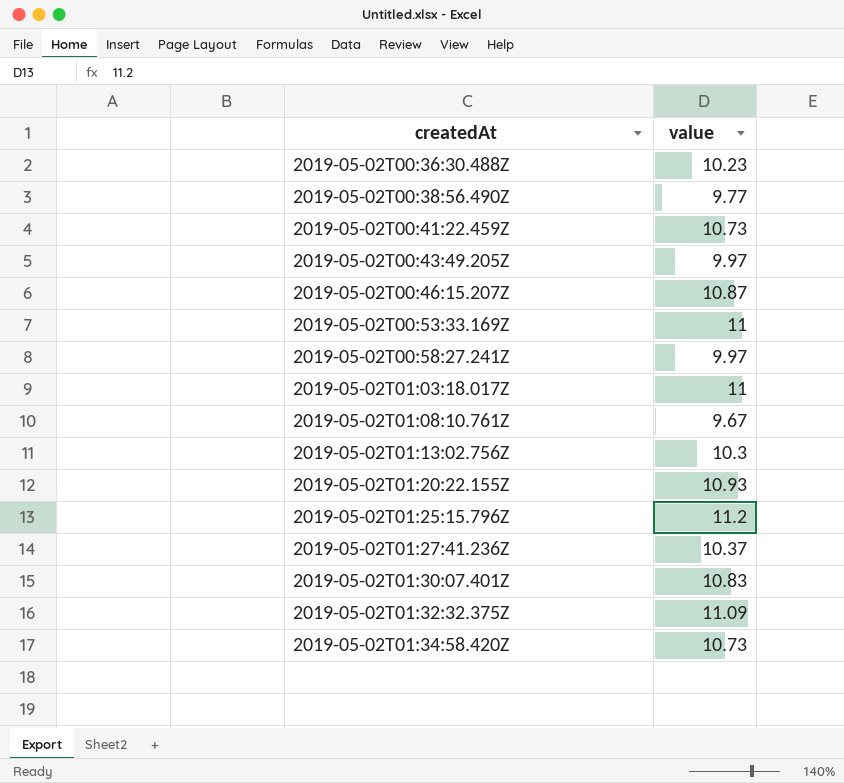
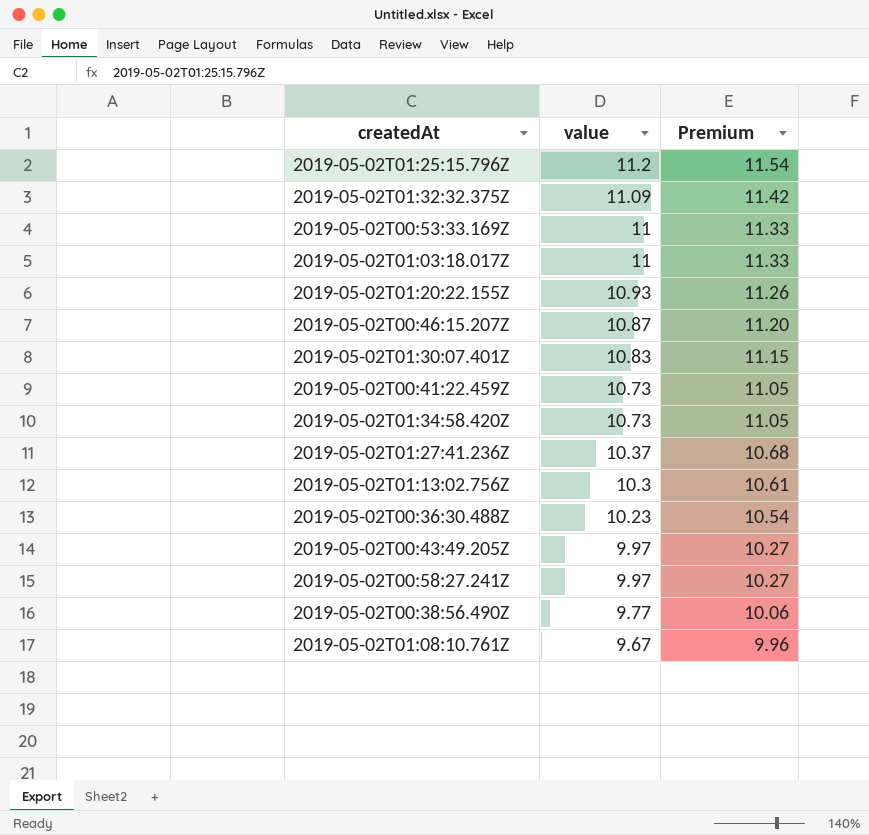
row order: createdAt ascending -> value descending
column Premium | formula: none -> [value] * 1.03

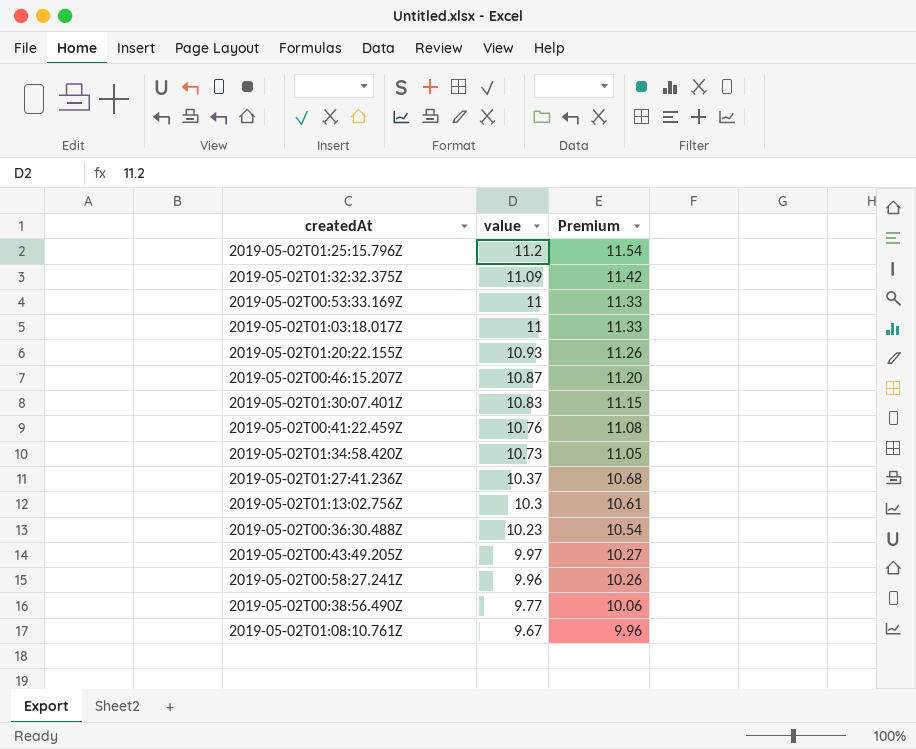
2019-05-02T00:41:22.459Z | value: 10.73 -> 10.76
2019-05-02T00:41:22.459Z | Premium: 11.05 -> 11.08
2019-05-02T00:58:27.241Z | value: 9.97 -> 9.96
2019-05-02T00:58:27.241Z | Premium: 10.27 -> 10.26

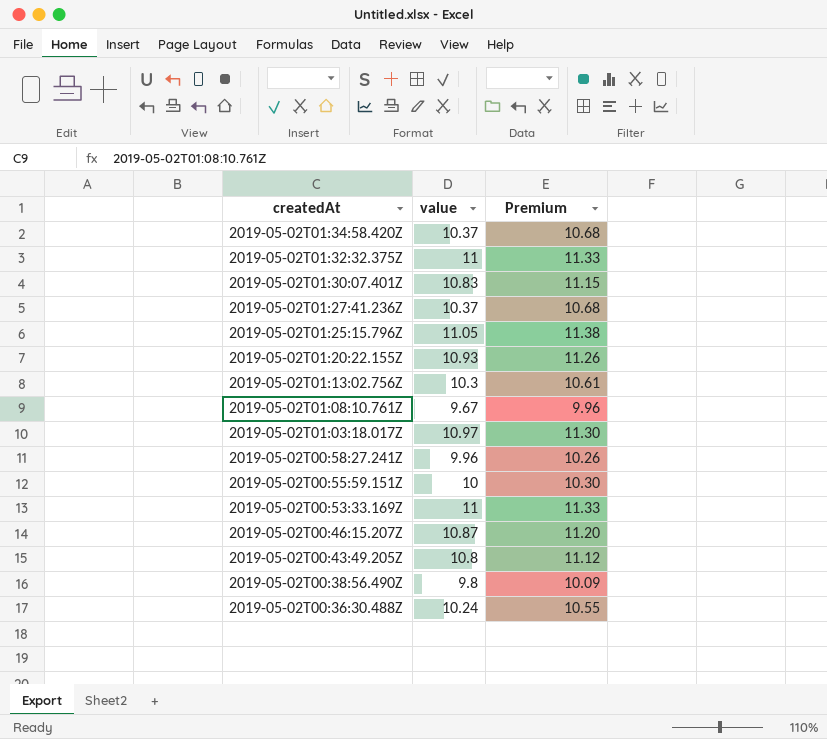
row order: value descending -> createdAt descending
row 2019-05-02T00:41:22.459Z: 10.76 | 11.08 -> none
2019-05-02T01:34:58.420Z | value: 10.73 -> 10.37
2019-05-02T01:34:58.420Z | Premium: 11.05 -> 10.68
2019-05-02T01:32:32.375Z | value: 11.09 -> 11
2019-05-02T01:32:32.375Z | Premium: 11.42 -> 11.33
2019-05-02T01:25:15.796Z | value: 11.2 -> 11.05
2019-05-02T01:25:15.796Z | Premium: 11.54 -> 11.38
2019-05-02T01:03:18.017Z | value: 11 -> 10.97
2019-05-02T01:03:18.017Z | Premium: 11.33 -> 11.30
row 2019-05-02T00:55:59.151Z: none -> 10 | 10.30
2019-05-02T00:43:49.205Z | value: 9.97 -> 10.8
2019-05-02T00:43:49.205Z | Premium: 10.27 -> 11.12
2019-05-02T00:38:56.490Z | value: 9.77 -> 9.8
2019-05-02T00:38:56.490Z | Premium: 10.06 -> 10.09
2019-05-02T00:36:30.488Z | value: 10.23 -> 10.24
2019-05-02T00:36:30.488Z | Premium: 10.54 -> 10.55

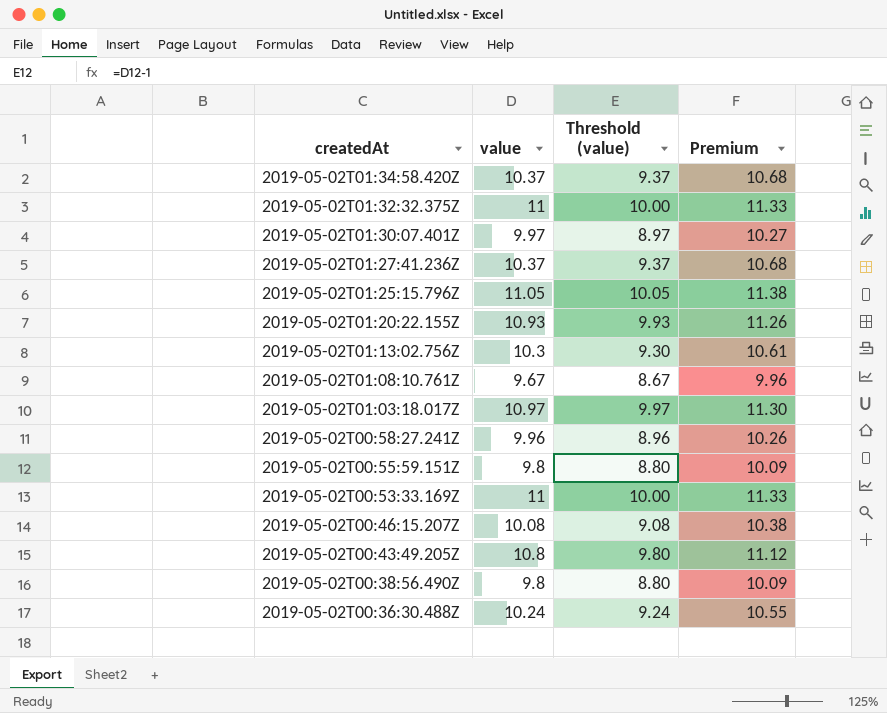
column Threshold (value) | formula: none -> [value] - 1
2019-05-02T01:30:07.401Z | value: 10.83 -> 9.97
2019-05-02T01:30:07.401Z | Premium: 11.15 -> 10.27
2019-05-02T00:55:59.151Z | value: 10 -> 9.8
2019-05-02T00:55:59.151Z | Premium: 10.30 -> 10.09
2019-05-02T00:46:15.207Z | value: 10.87 -> 10.08
2019-05-02T00:46:15.207Z | Premium: 11.20 -> 10.38

